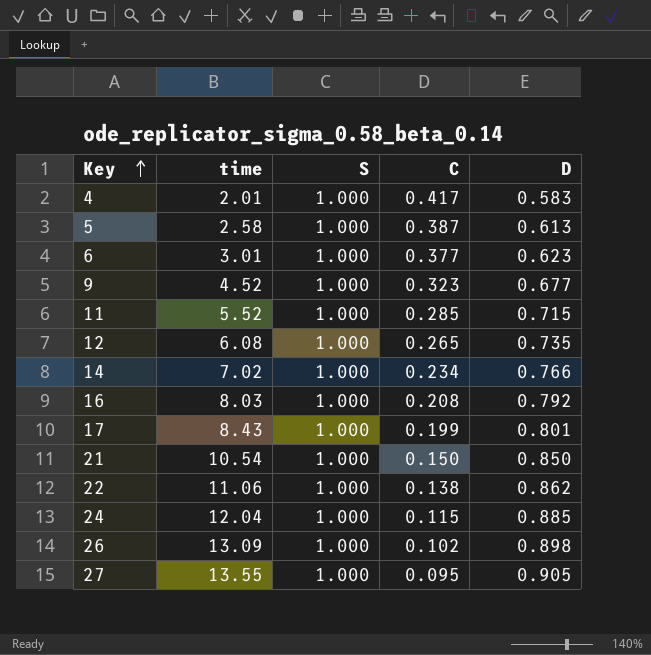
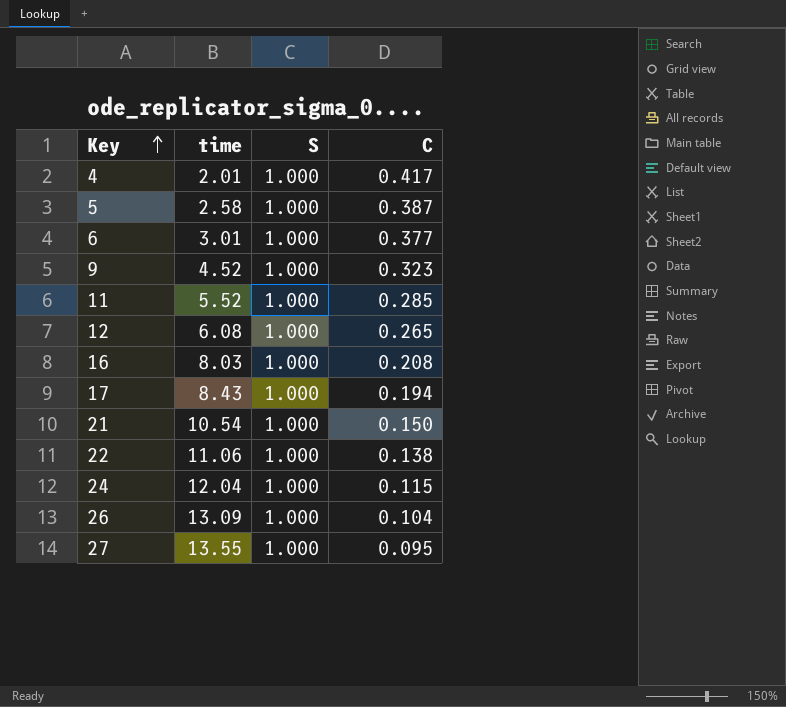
column D | formula: [S] - [C] -> none
row 14: 7.02 | 1.000 | 0.234 | 0.766 -> none
17 | C: 0.199 -> 0.194
26 | C: 0.102 -> 0.104

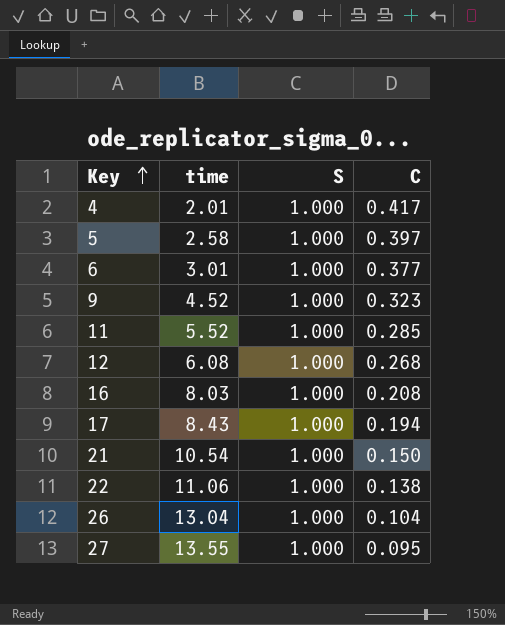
row 24: 12.04 | 1.000 | 0.115 -> none
5 | C: 0.387 -> 0.397
12 | C: 0.265 -> 0.268
26 | time: 13.09 -> 13.04

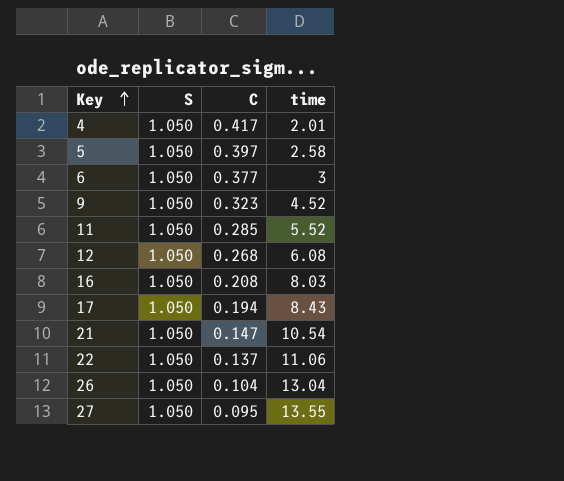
column time | position: 2 -> 4
4 | S: 1.000 -> 1.050
5 | S: 1.000 -> 1.050
6 | S: 1.000 -> 1.050
6 | time: 3.01 -> 3
9 | S: 1.000 -> 1.050
11 | S: 1.000 -> 1.050
12 | S: 1.000 -> 1.050
16 | S: 1.000 -> 1.050
17 | S: 1.000 -> 1.050
21 | S: 1.000 -> 1.050
21 | C: 0.150 -> 0.147
22 | S: 1.000 -> 1.050
22 | C: 0.138 -> 0.137
26 | S: 1.000 -> 1.050
27 | S: 1.000 -> 1.050

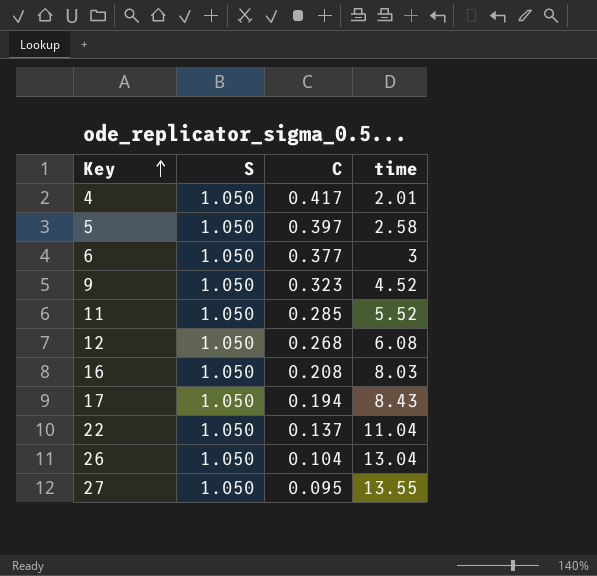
row 21: 1.050 | 0.147 | 10.54 -> none
22 | time: 11.06 -> 11.04

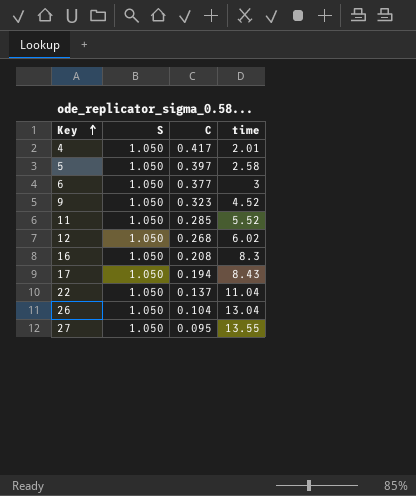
12 | time: 6.08 -> 6.02
16 | time: 8.03 -> 8.3

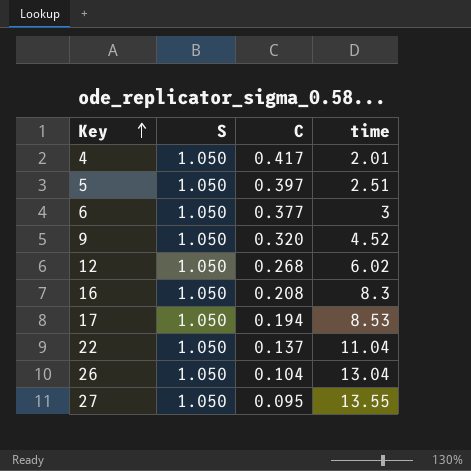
row 11: 1.050 | 0.285 | 5.52 -> none
5 | time: 2.58 -> 2.51
9 | C: 0.323 -> 0.320
17 | time: 8.43 -> 8.53

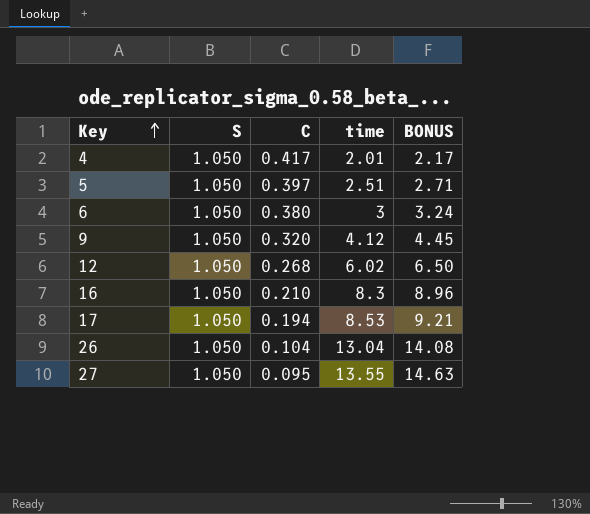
column BONUS | formula: none -> [time] * 1.08
row 22: 1.050 | 0.137 | 11.04 -> none
6 | C: 0.377 -> 0.380
9 | time: 4.52 -> 4.12
16 | C: 0.208 -> 0.210

